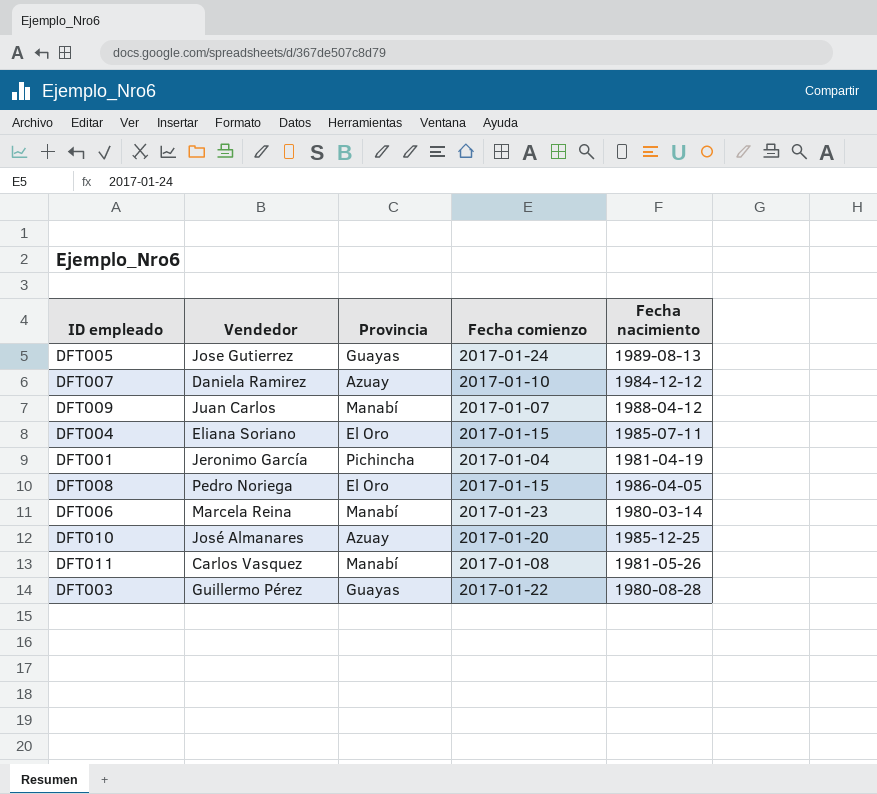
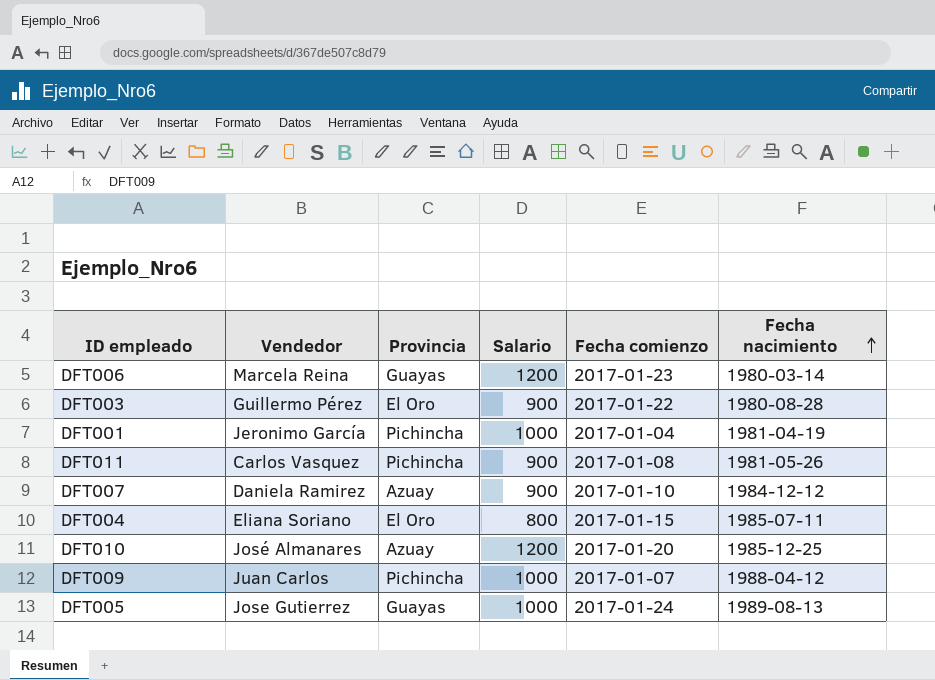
row order: none -> Fecha nacimiento ascending
column Salario | position: none -> 4
row DFT008: Pedro Noriega | El Oro | 2017-01-15 | 1986-04-05 -> none
DFT006 | Provincia: Manabí -> Guayas
DFT003 | Provincia: Guayas -> El Oro
DFT011 | Provincia: Manabí -> Pichincha
DFT009 | Provincia: Manabí -> Pichincha

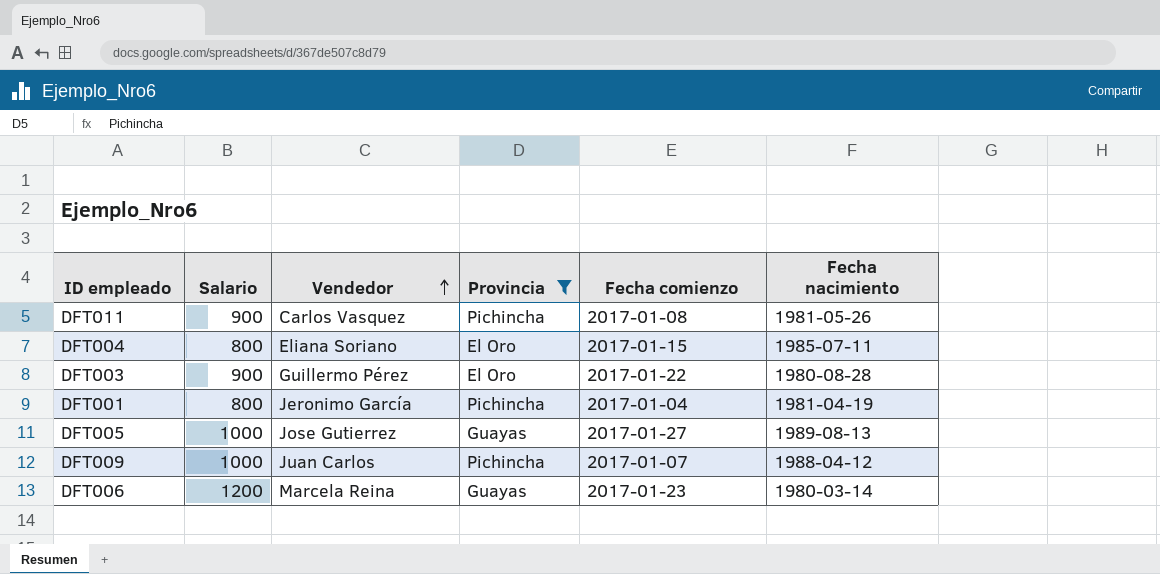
filter: none -> Provincia != Azuay
row order: Fecha nacimiento ascending -> Vendedor ascending
column Salario | position: 4 -> 2
DFT001 | Salario: 1000 -> 800
DFT005 | Fecha comienzo: 2017-01-24 -> 2017-01-27

